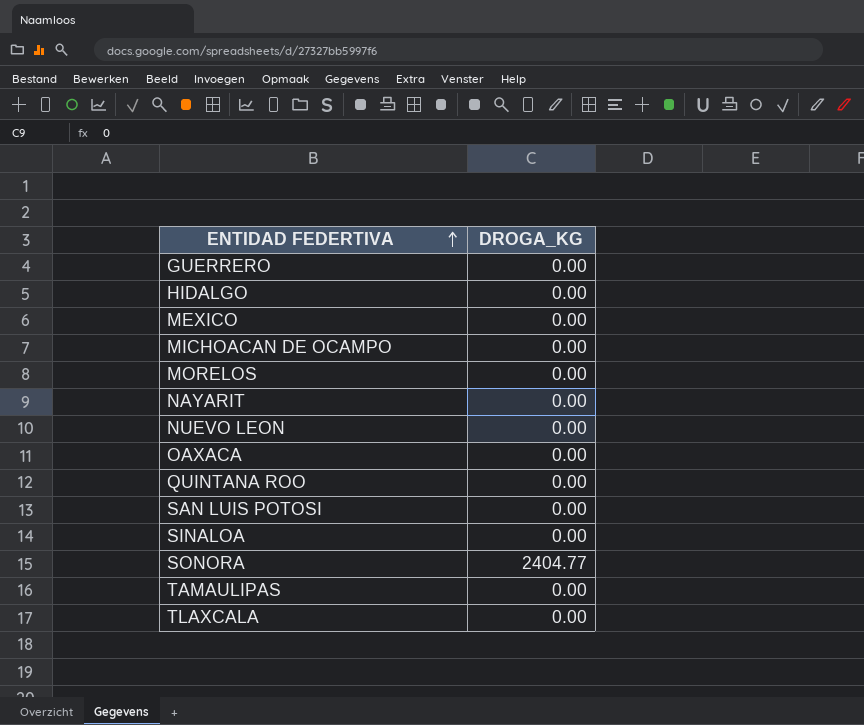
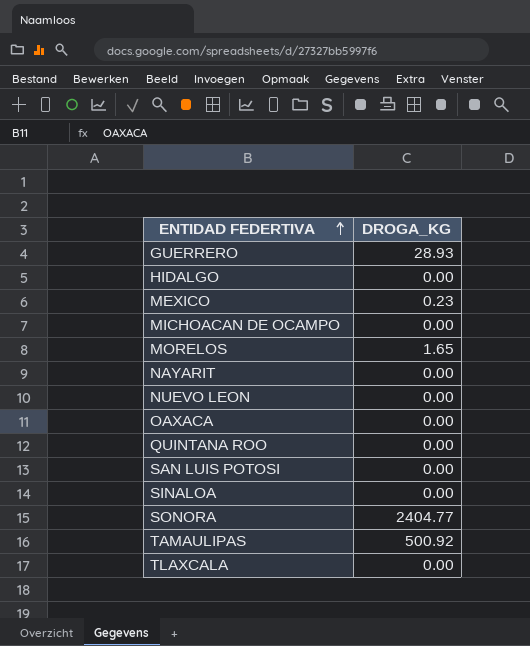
GUERRERO | DROGA_KG: 0.00 -> 28.93
MEXICO | DROGA_KG: 0.00 -> 0.23
MORELOS | DROGA_KG: 0.00 -> 1.65
TAMAULIPAS | DROGA_KG: 0.00 -> 500.92

